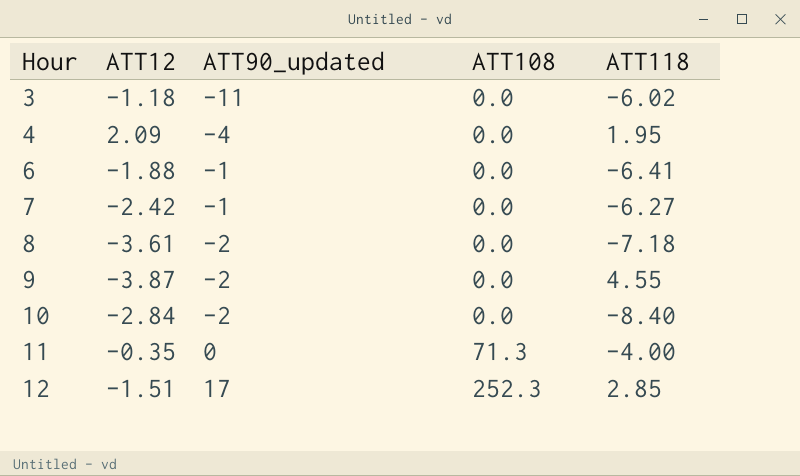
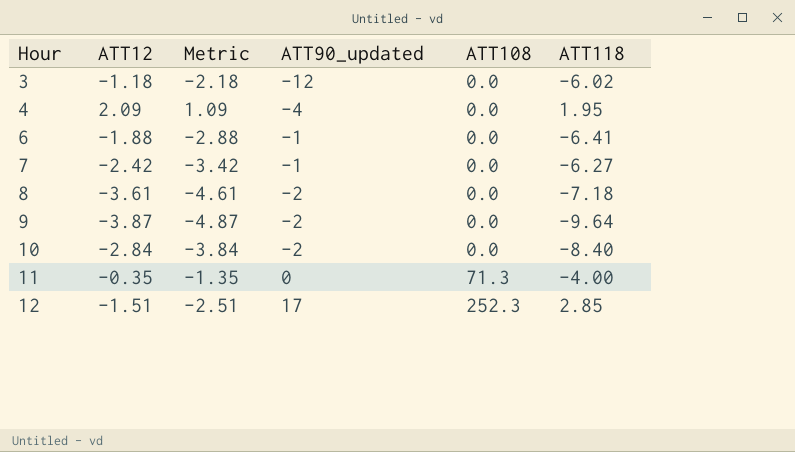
column Metric | formula: none -> [ATT12] - 1
3 | ATT90_updated: -11 -> -12
9 | ATT118: 4.55 -> -9.64

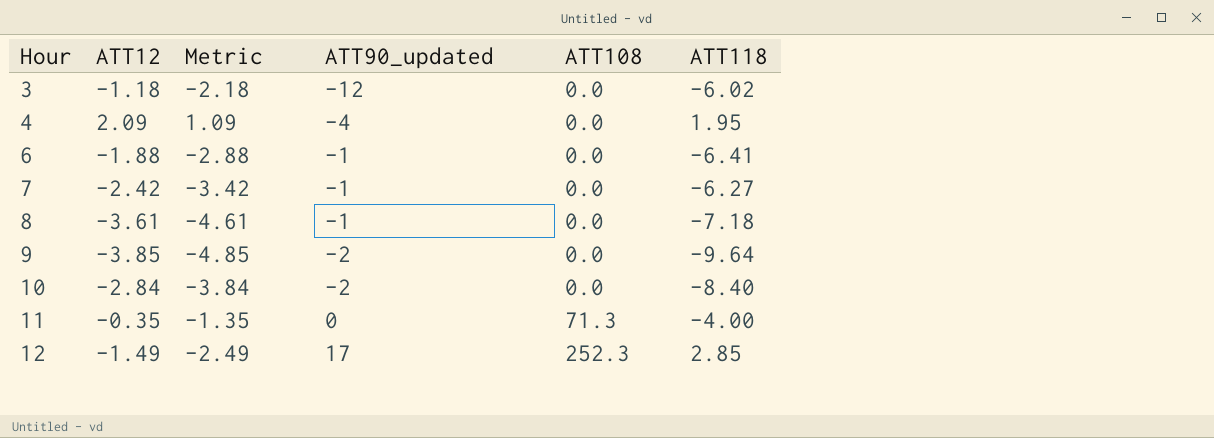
8 | ATT90_updated: -2 -> -1
9 | ATT12: -3.87 -> -3.85
9 | Metric: -4.87 -> -4.85
12 | ATT12: -1.51 -> -1.49
12 | Metric: -2.51 -> -2.49

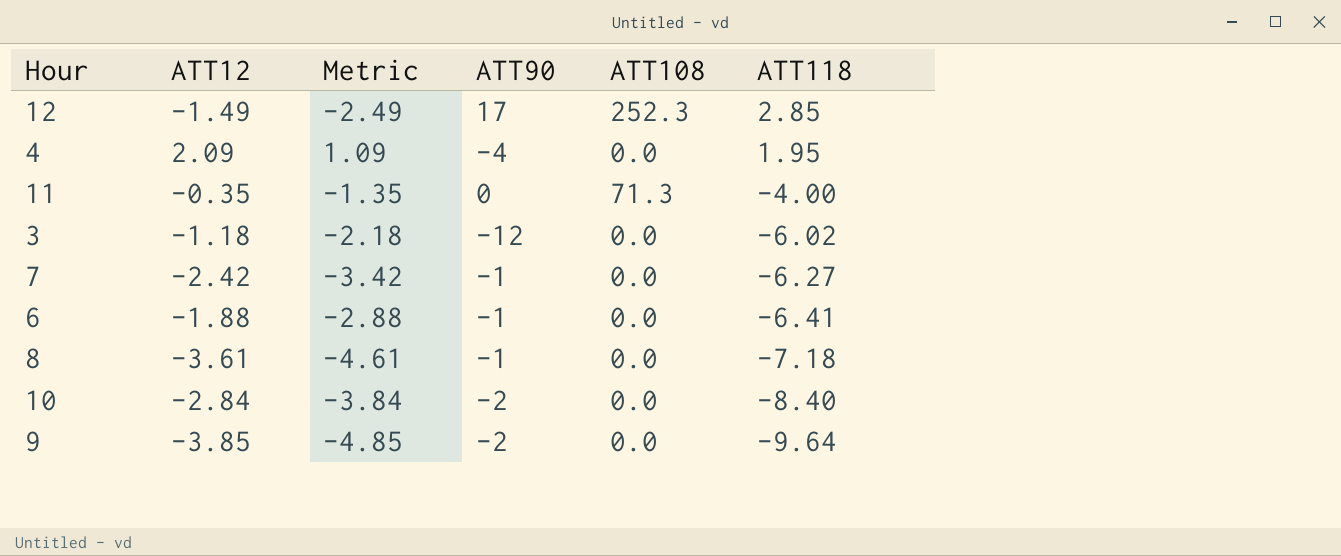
row order: Hour ascending -> ATT118 descending
column name: ATT90_updated -> ATT90

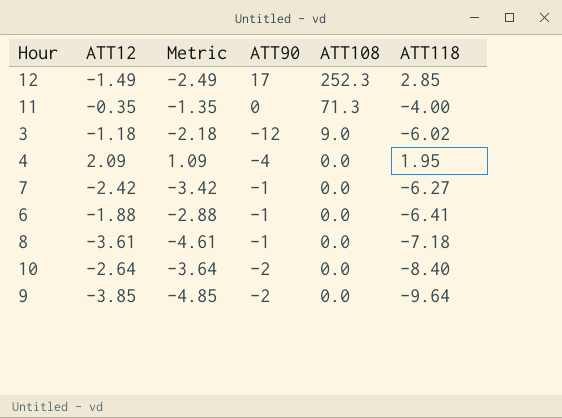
row order: ATT118 descending -> ATT108 descending
3 | ATT108: 0.0 -> 9.0
10 | ATT12: -2.84 -> -2.64
10 | Metric: -3.84 -> -3.64

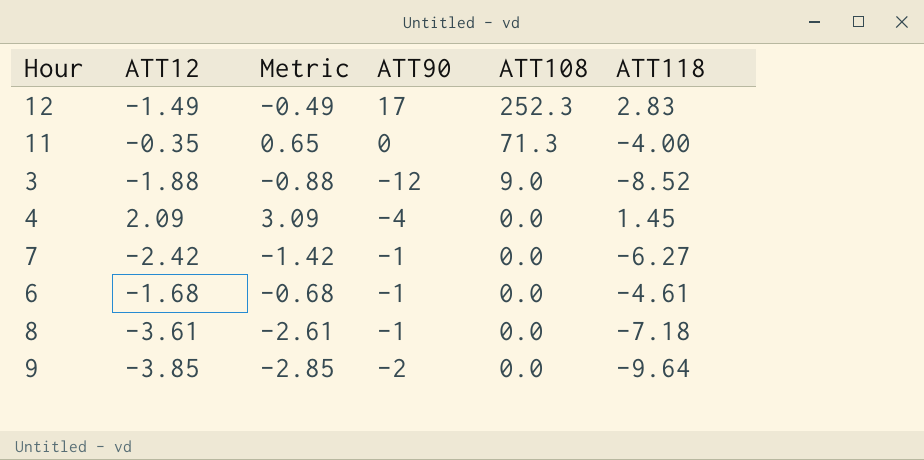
column Metric | formula: [ATT12] - 1 -> [ATT12] + 1
row 10: -2.64 | -3.64 | -2 | 0.0 | -8.40 -> none
12 | ATT118: 2.85 -> 2.83
3 | ATT12: -1.18 -> -1.88
3 | ATT118: -6.02 -> -8.52
4 | ATT118: 1.95 -> 1.45
6 | ATT12: -1.88 -> -1.68
6 | ATT118: -6.41 -> -4.61

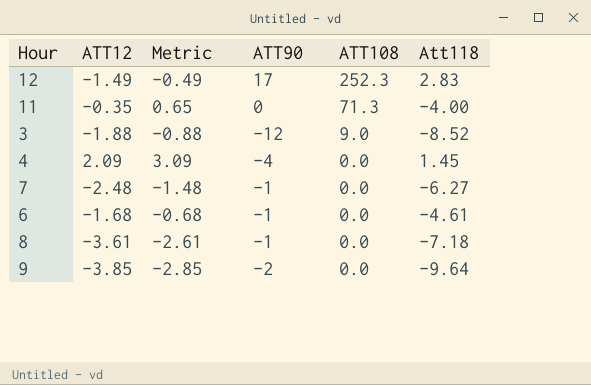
column name: ATT118 -> Att118
7 | ATT12: -2.42 -> -2.48
7 | Metric: -1.42 -> -1.48

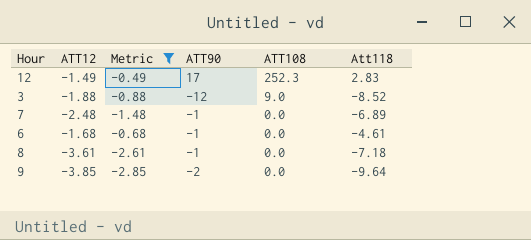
filter: none -> Metric <= -0.49
7 | Att118: -6.27 -> -6.89

